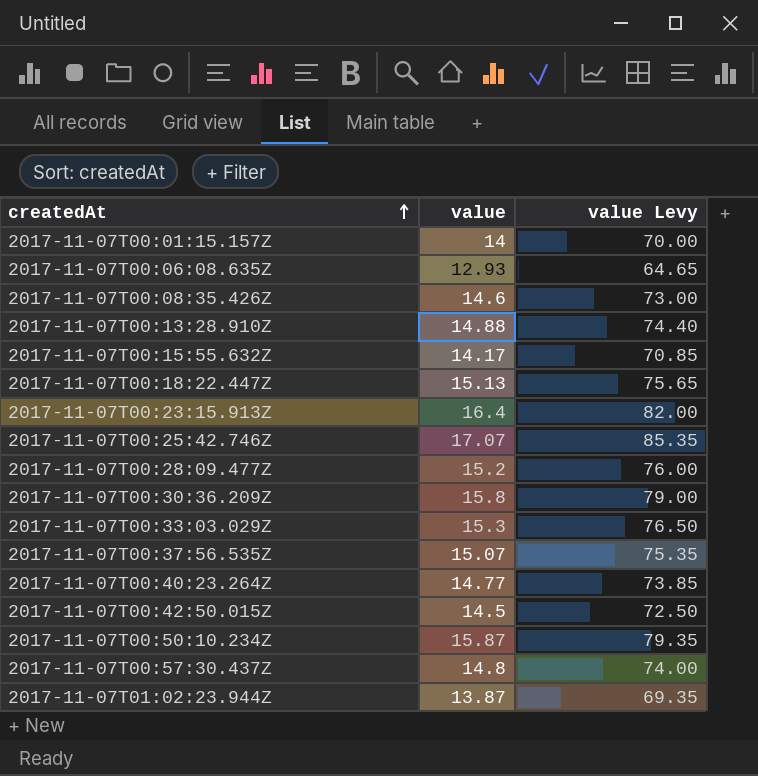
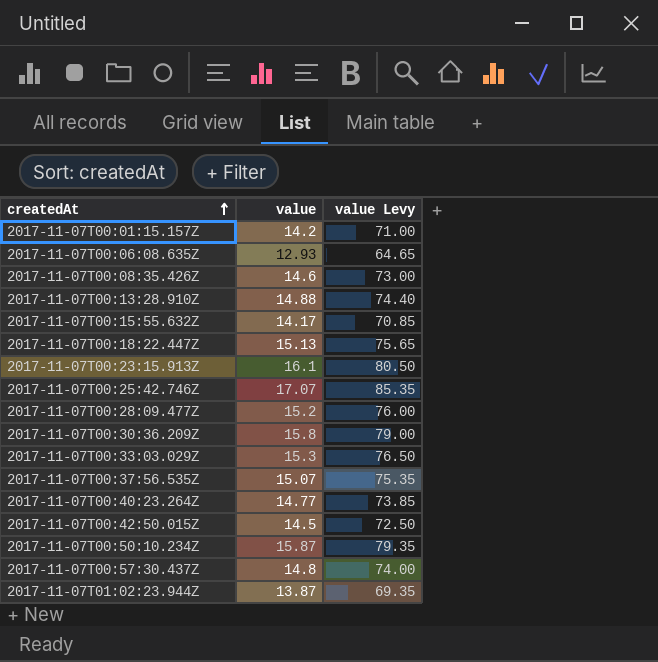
2017-11-07T00:01:15.157Z | value: 14 -> 14.2
2017-11-07T00:01:15.157Z | value Levy: 70.00 -> 71.00
2017-11-07T00:23:15.913Z | value: 16.4 -> 16.1
2017-11-07T00:23:15.913Z | value Levy: 82.00 -> 80.50

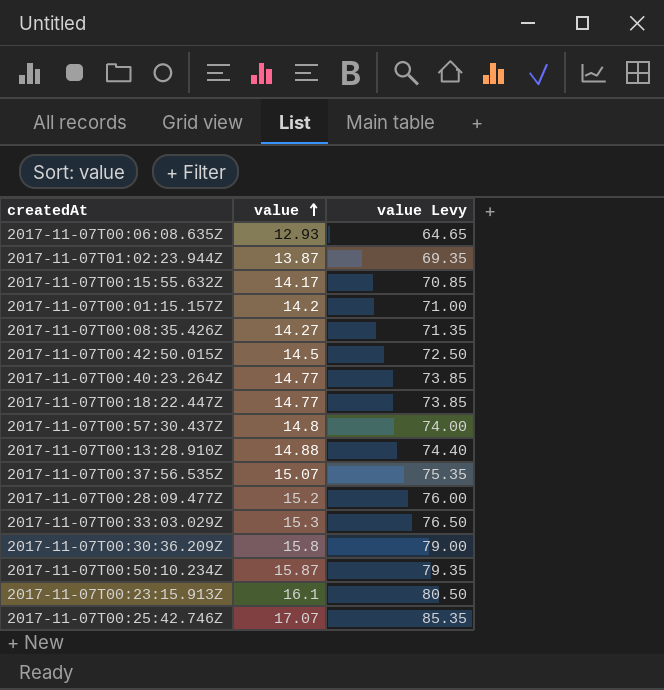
row order: createdAt ascending -> value ascending
2017-11-07T00:08:35.426Z | value: 14.6 -> 14.27
2017-11-07T00:08:35.426Z | value Levy: 73.00 -> 71.35
2017-11-07T00:18:22.447Z | value: 15.13 -> 14.77
2017-11-07T00:18:22.447Z | value Levy: 75.65 -> 73.85

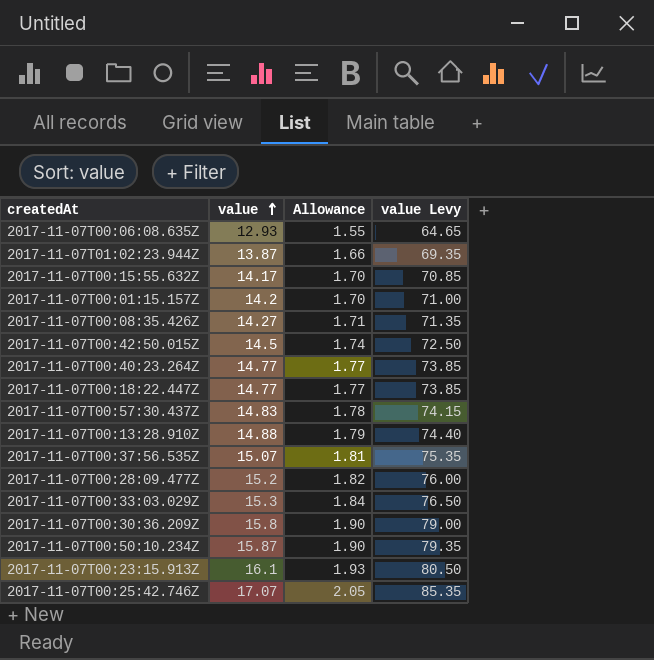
column Allowance | formula: none -> [value] * 0.12
2017-11-07T00:57:30.437Z | value: 14.8 -> 14.83
2017-11-07T00:57:30.437Z | value Levy: 74.00 -> 74.15

